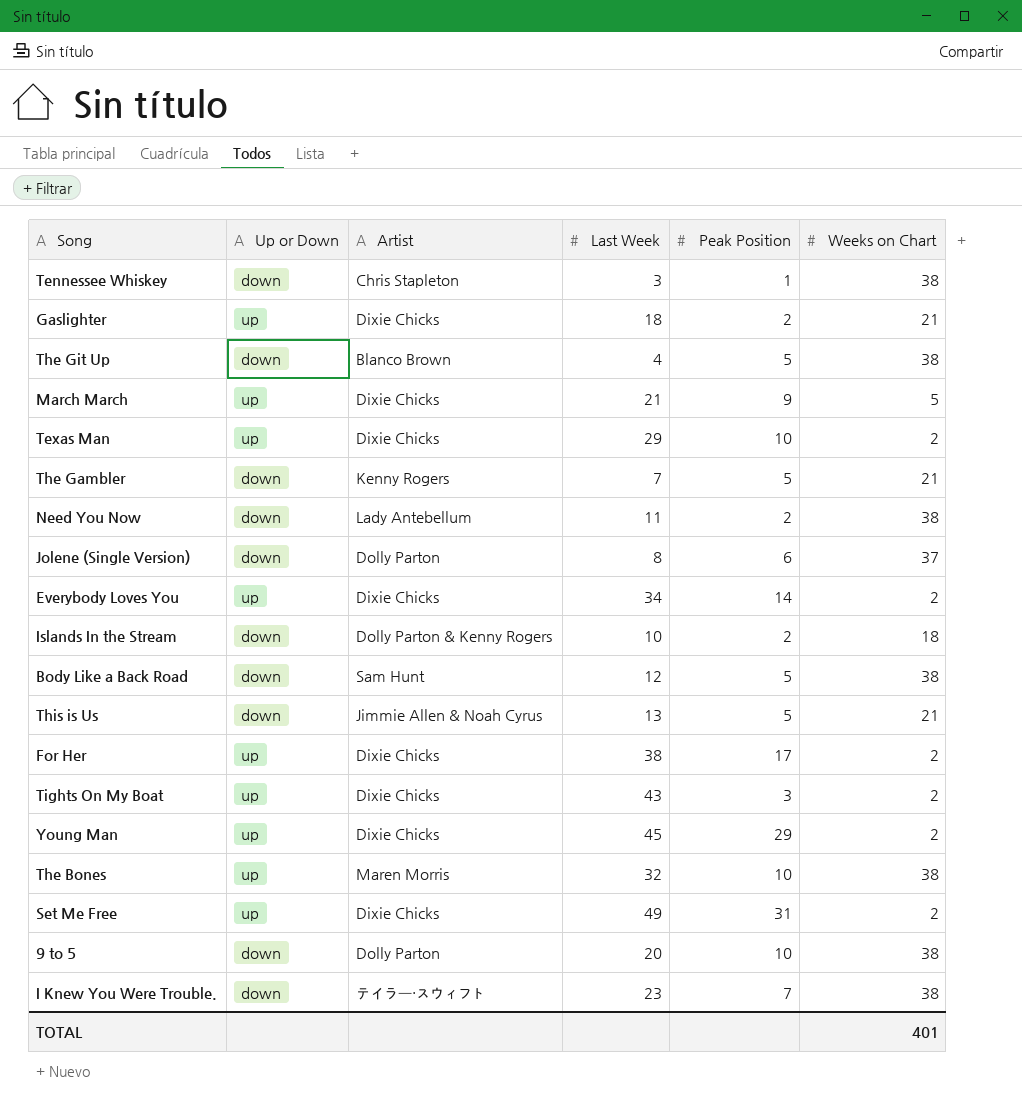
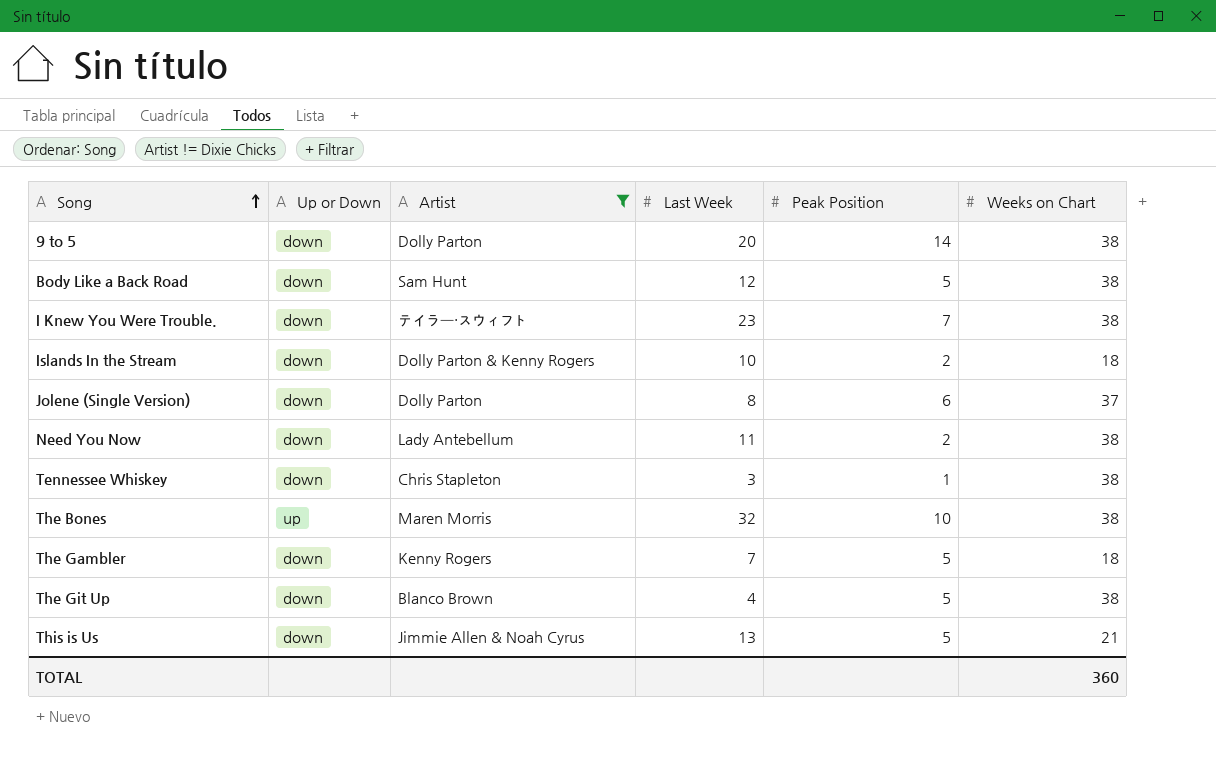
filter: none -> Artist != Dixie Chicks
row order: none -> Song ascending
9 to 5 | Peak Position: 10 -> 14
The Gambler | Weeks on Chart: 21 -> 18
TOTAL | Weeks on Chart: 401 -> 360

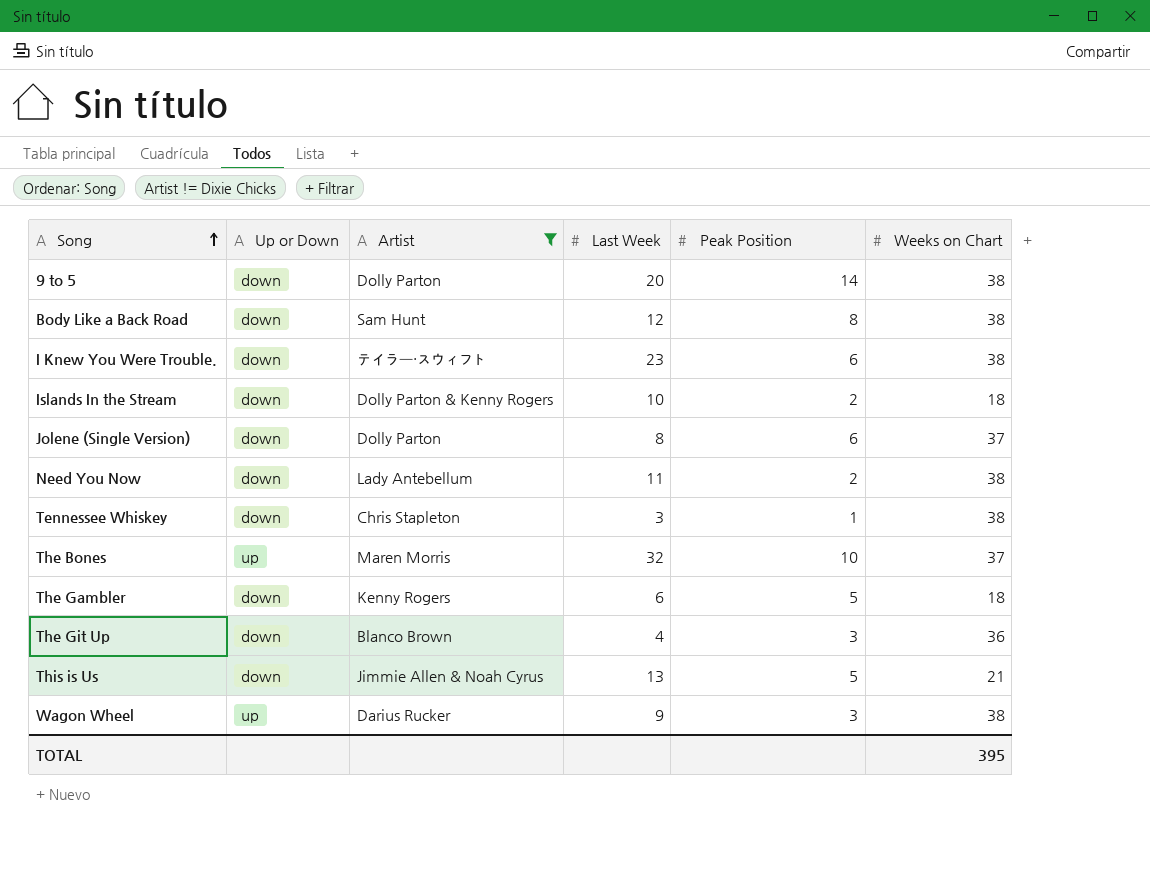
Body Like a Back Road | Peak Position: 5 -> 8
I Knew You Were Trouble. | Peak Position: 7 -> 6
The Bones | Weeks on Chart: 38 -> 37
The Gambler | Last Week: 7 -> 6
The Git Up | Peak Position: 5 -> 3
The Git Up | Weeks on Chart: 38 -> 36
row Wagon Wheel: none -> up | Darius Rucker | 9 | 3 | 38
TOTAL | Weeks on Chart: 360 -> 395

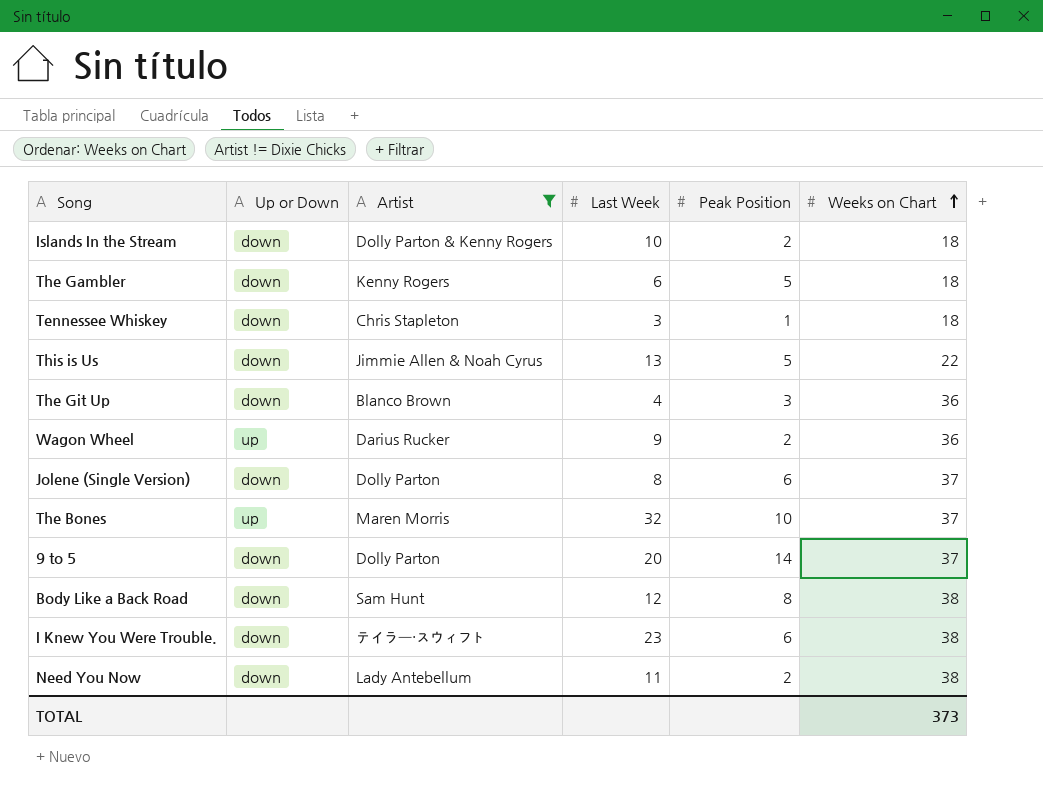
row order: Song ascending -> Weeks on Chart ascending
Tennessee Whiskey | Weeks on Chart: 38 -> 18
This is Us | Weeks on Chart: 21 -> 22
Wagon Wheel | Peak Position: 3 -> 2
Wagon Wheel | Weeks on Chart: 38 -> 36
9 to 5 | Weeks on Chart: 38 -> 37
TOTAL | Weeks on Chart: 395 -> 373

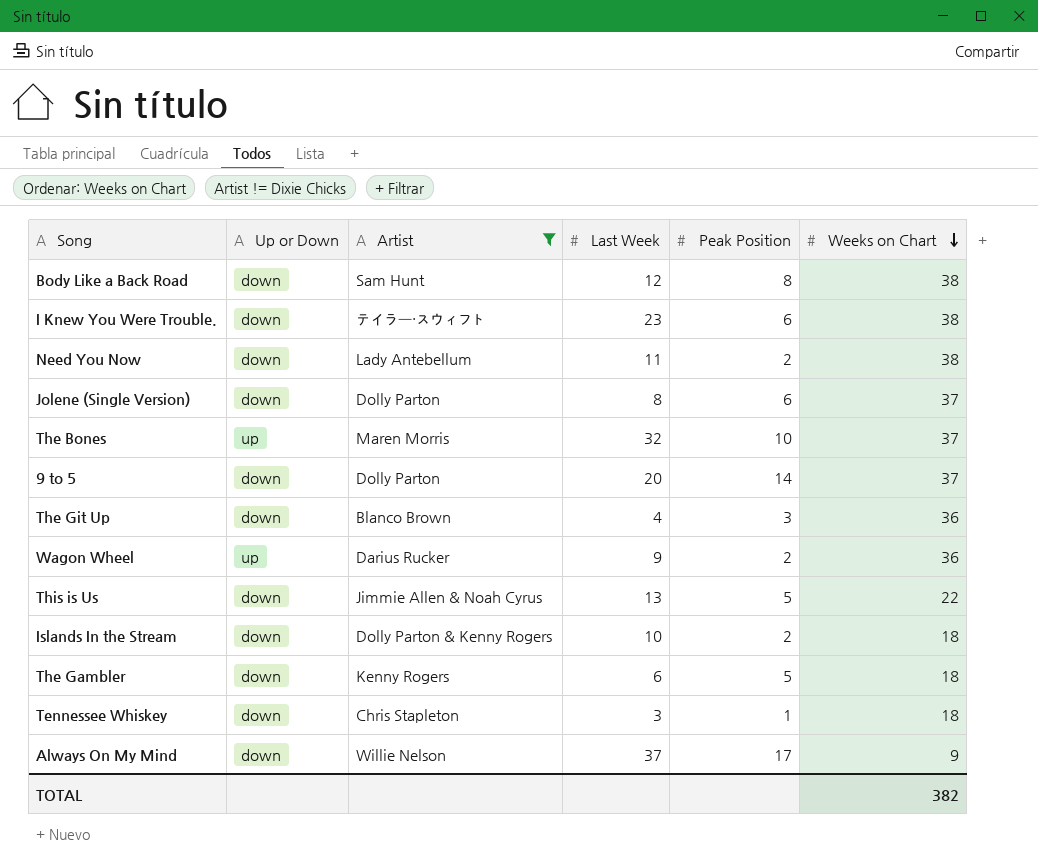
row order: Weeks on Chart ascending -> Weeks on Chart descending
row Always On My Mind: none -> down | Willie Nelson | 37 | 17 | 9
TOTAL | Weeks on Chart: 373 -> 382

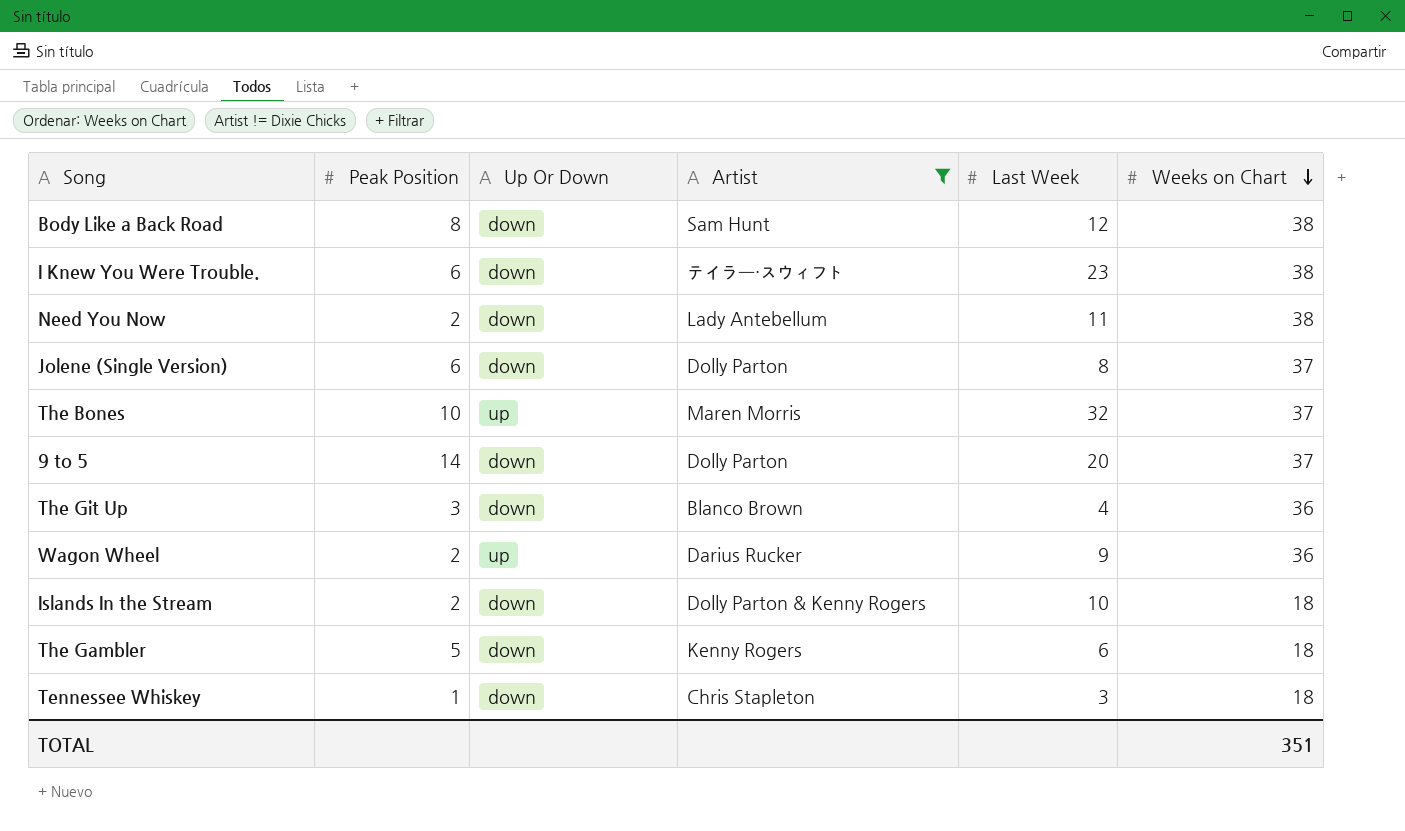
column Peak Position | position: 5 -> 2
column name: Up or Down -> Up Or Down
row This is Us: down | Jimmie Allen & Noah Cyrus | 13 | 5 | 22 -> none
row Always On My Mind: down | Willie Nelson | 37 | 17 | 9 -> none
TOTAL | Weeks on Chart: 382 -> 351

